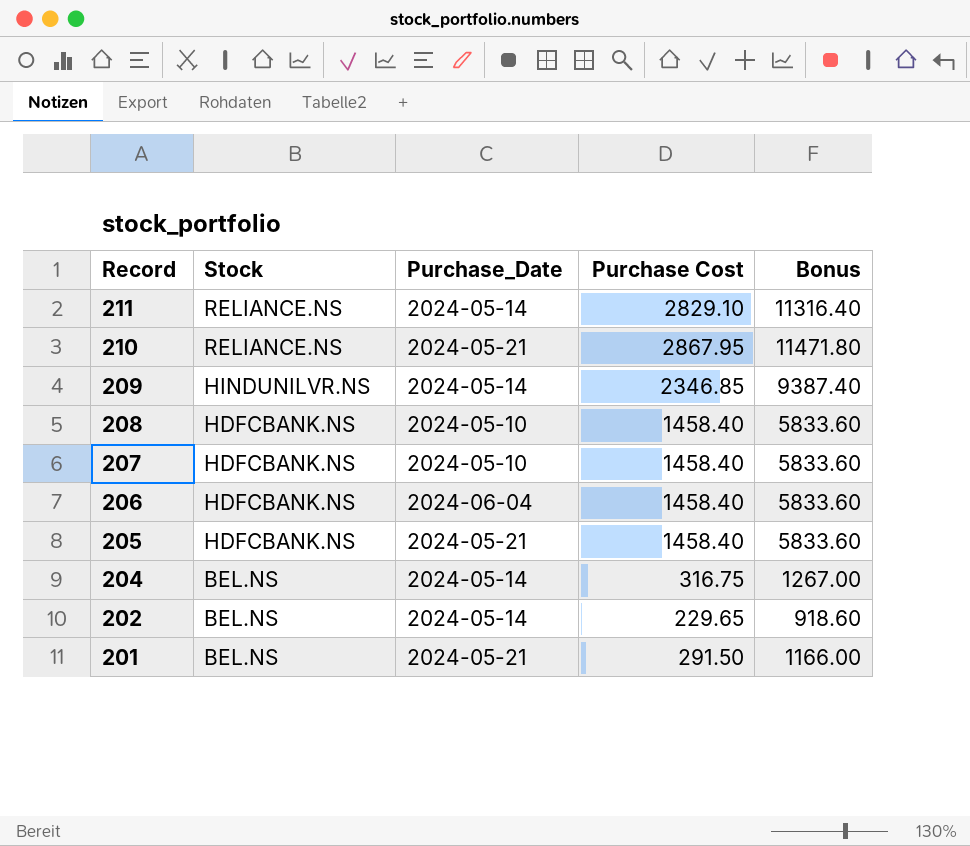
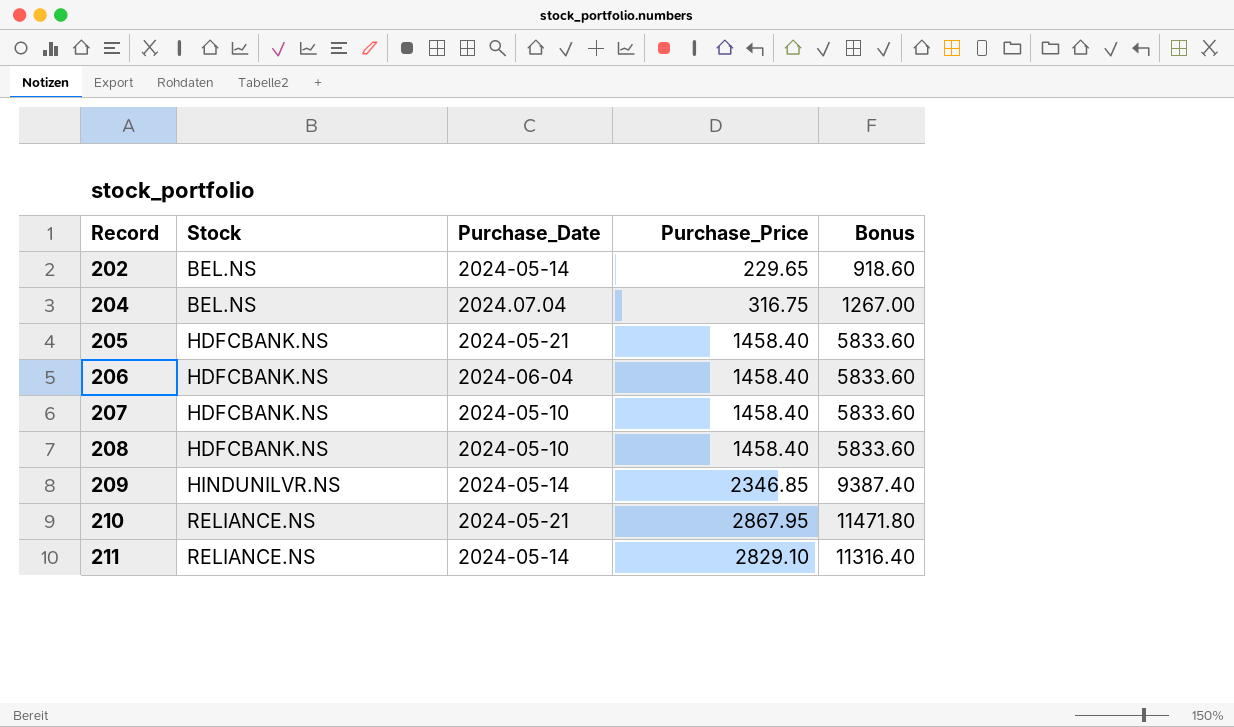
row order: Record descending -> Record ascending
column name: Purchase Cost -> Purchase_Price
row 201: BEL.NS | 2024-05-21 | 291.50 | 1166.00 -> none
204 | Purchase_Date: 2024-05-14 -> 2024.07.04

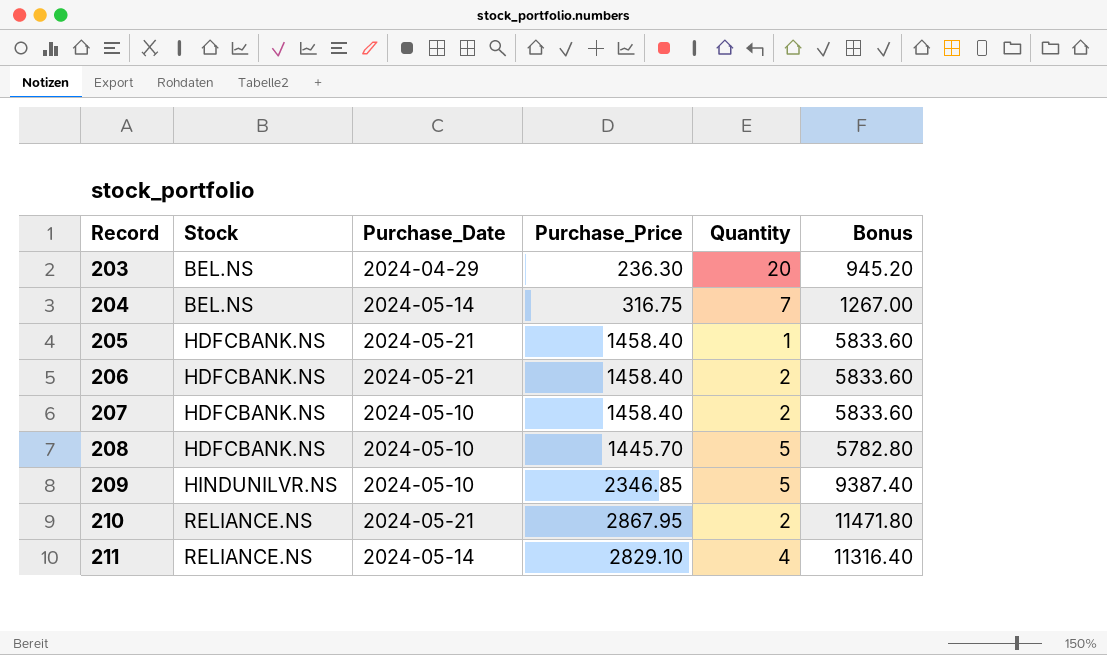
column Quantity | position: none -> 5
row 202: BEL.NS | 2024-05-14 | 229.65 | 918.60 -> none
row 203: none -> BEL.NS | 2024-04-29 | 236.30 | 20 | 945.20
204 | Purchase_Date: 2024.07.04 -> 2024-05-14
206 | Purchase_Date: 2024-06-04 -> 2024-05-21
208 | Purchase_Price: 1458.40 -> 1445.70
208 | Bonus: 5833.60 -> 5782.80
209 | Purchase_Date: 2024-05-14 -> 2024-05-10

